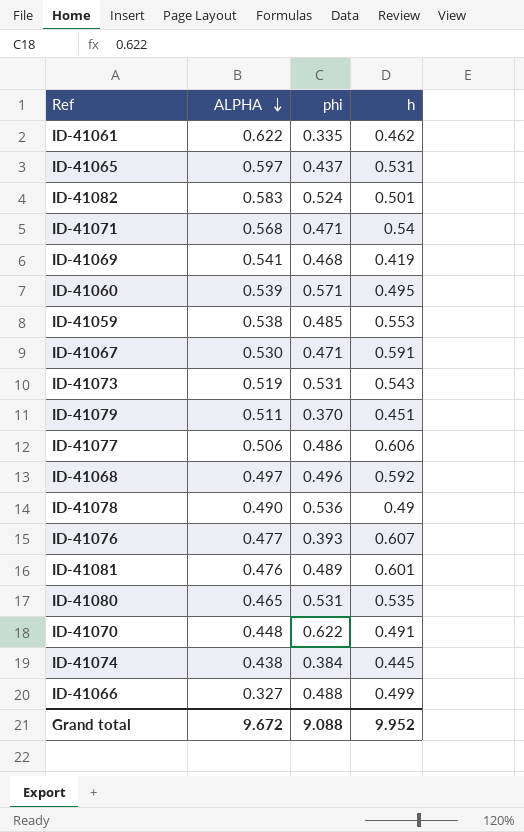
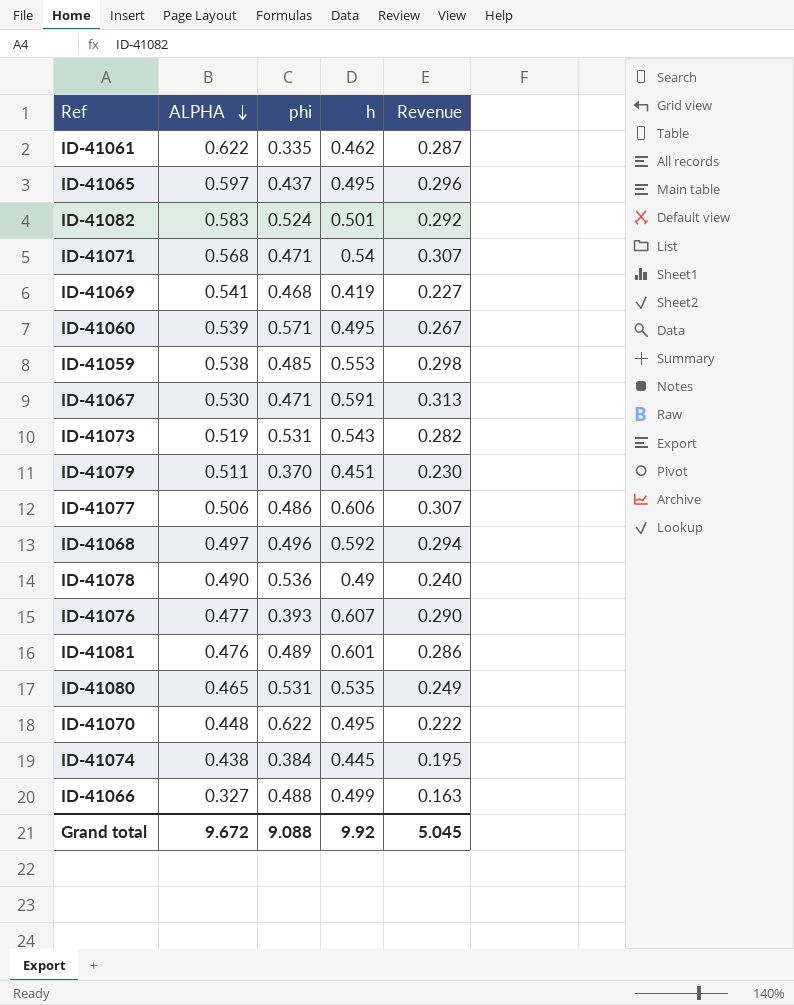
column Revenue | formula: none -> [ALPHA] * [h]
ID-41065 | h: 0.531 -> 0.495
ID-41070 | h: 0.491 -> 0.495
Grand total | h: 9.952 -> 9.92

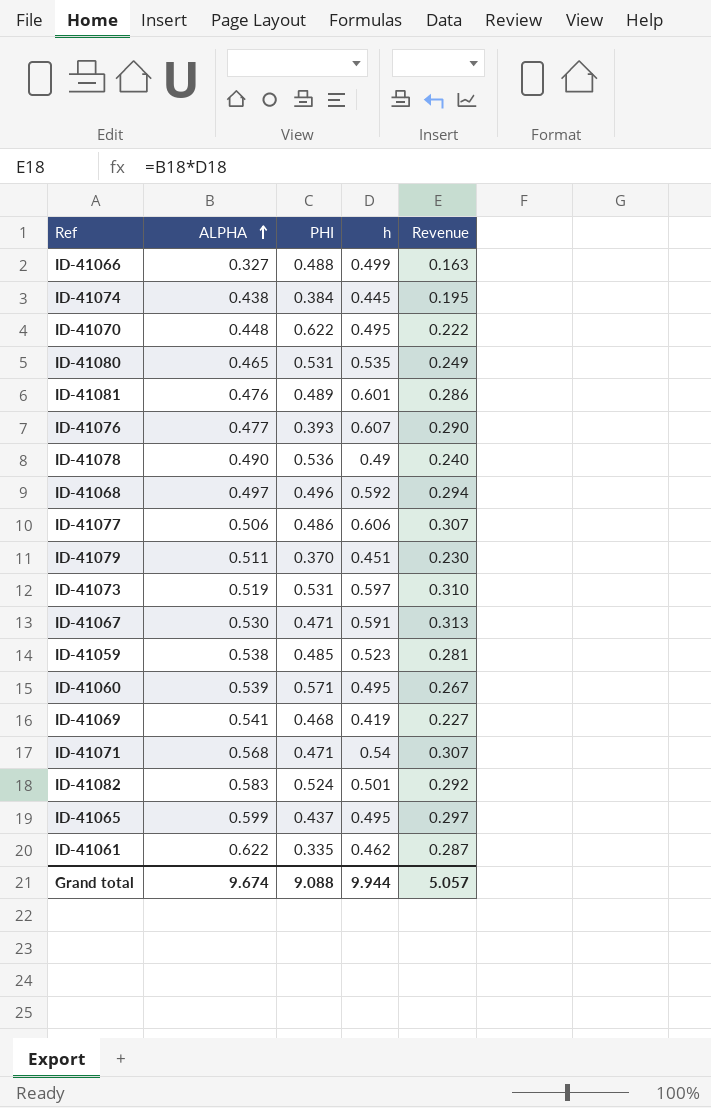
row order: ALPHA descending -> ALPHA ascending
column name: phi -> PHI
ID-41073 | h: 0.543 -> 0.597
ID-41073 | Revenue: 0.282 -> 0.310
ID-41059 | h: 0.553 -> 0.523
ID-41059 | Revenue: 0.298 -> 0.281
ID-41065 | ALPHA: 0.597 -> 0.599
ID-41065 | Revenue: 0.296 -> 0.297
Grand total | ALPHA: 9.672 -> 9.674
Grand total | h: 9.92 -> 9.944
Grand total | Revenue: 5.045 -> 5.057

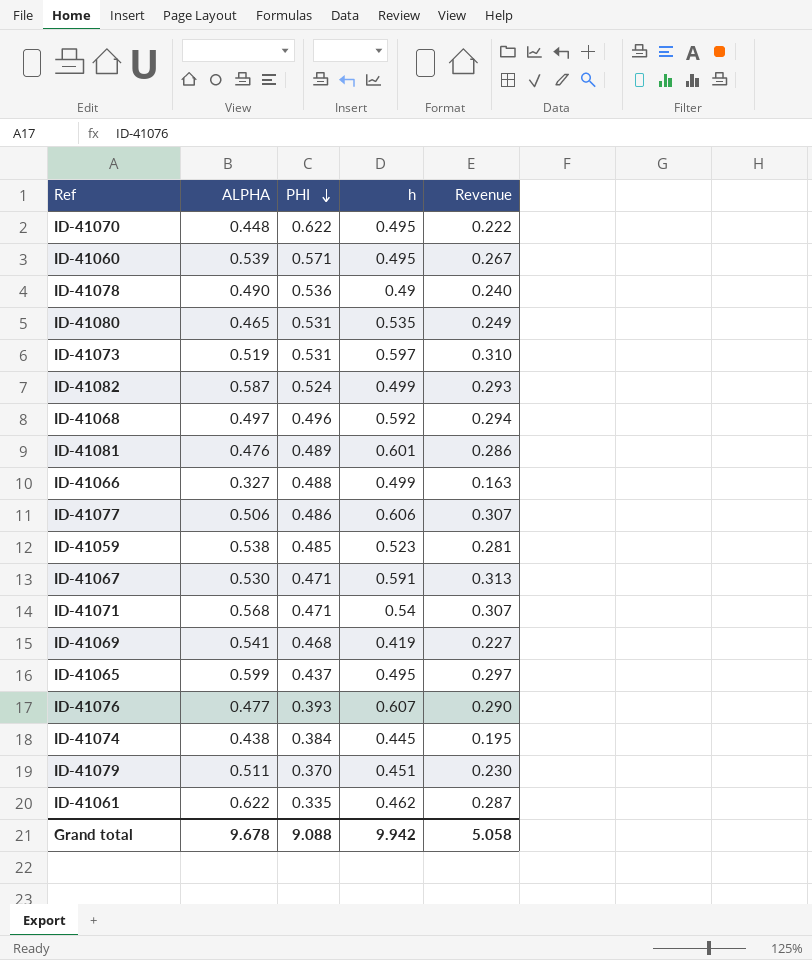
row order: ALPHA ascending -> PHI descending
ID-41082 | ALPHA: 0.583 -> 0.587
ID-41082 | h: 0.501 -> 0.499
ID-41082 | Revenue: 0.292 -> 0.293
Grand total | ALPHA: 9.674 -> 9.678
Grand total | h: 9.944 -> 9.942
Grand total | Revenue: 5.057 -> 5.058

